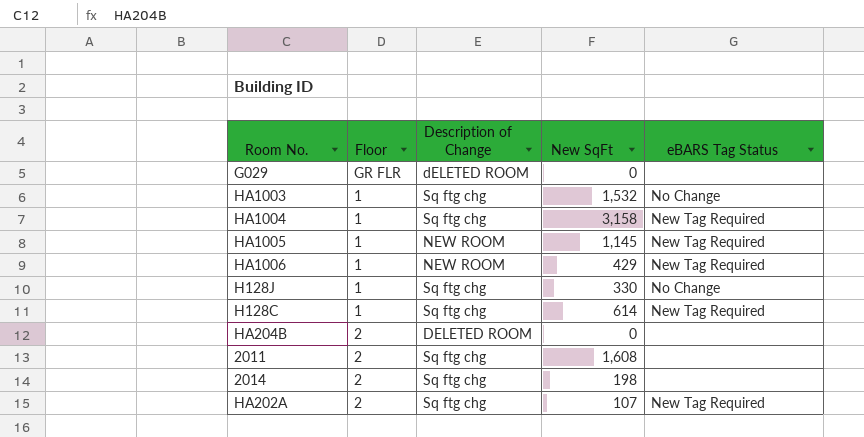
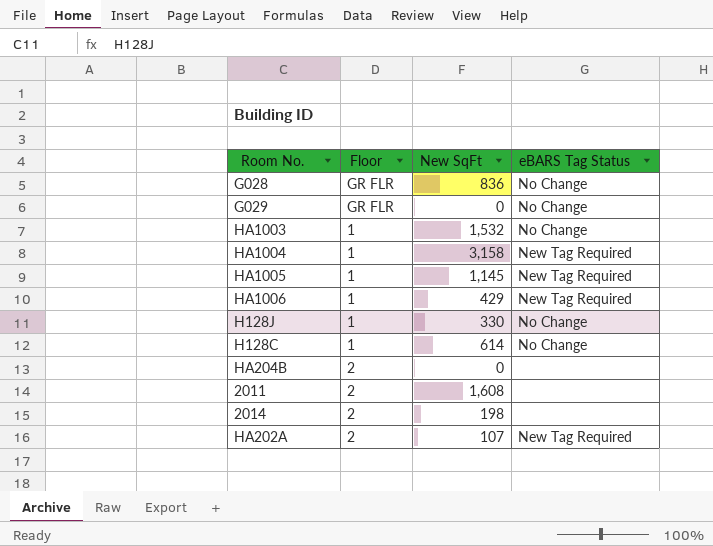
column Description of Change | position: 3 -> none
row G028: none -> GR FLR | 836 | No Change
G029 | eBARS Tag Status: none -> No Change
H128C | eBARS Tag Status: New Tag Required -> No Change

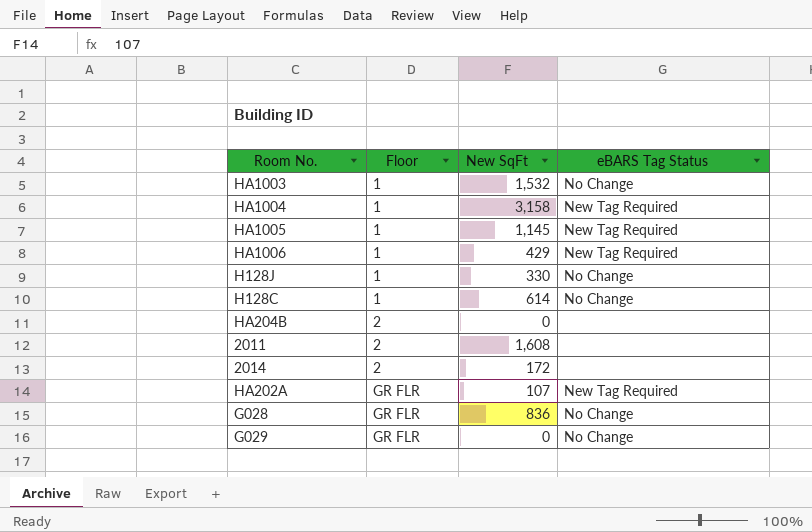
row order: none -> Floor ascending
2014 | New SqFt: 198 -> 172
HA202A | Floor: 2 -> GR FLR

